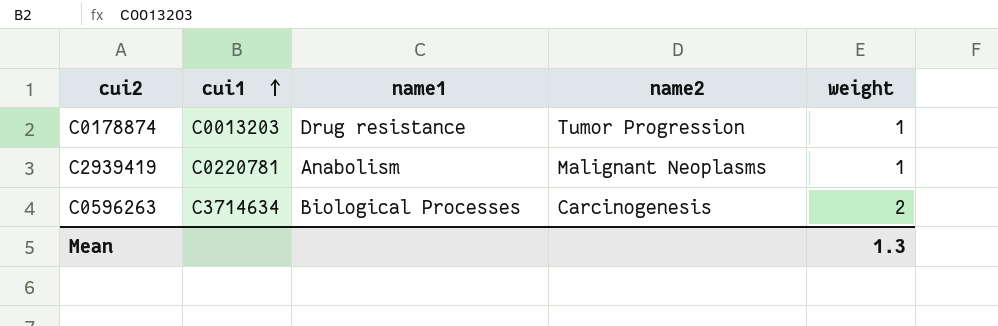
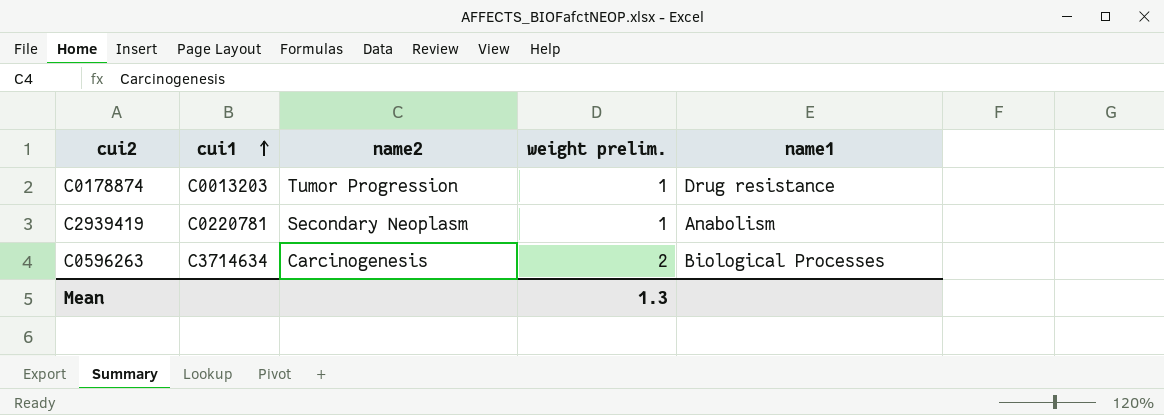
column name: weight -> weight prelim.
column name1 | position: 3 -> 5
C2939419 | name2: Malignant Neoplasms -> Secondary Neoplasm

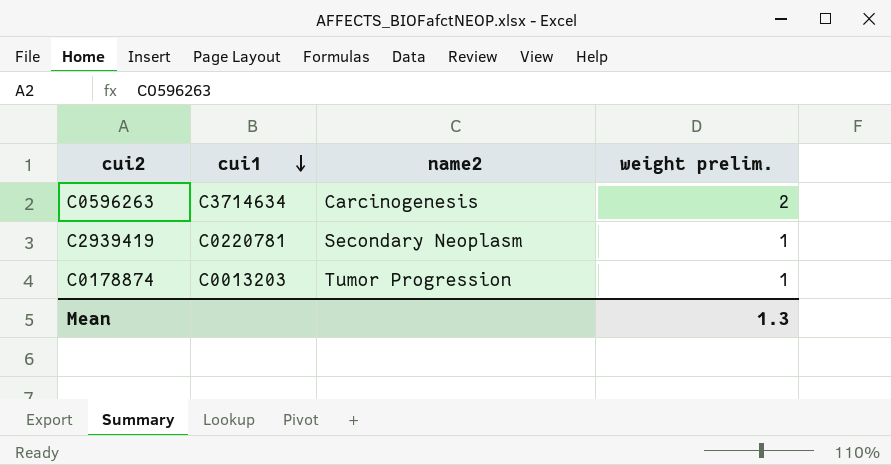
row order: cui1 ascending -> cui1 descending
column name1 | position: 5 -> none

